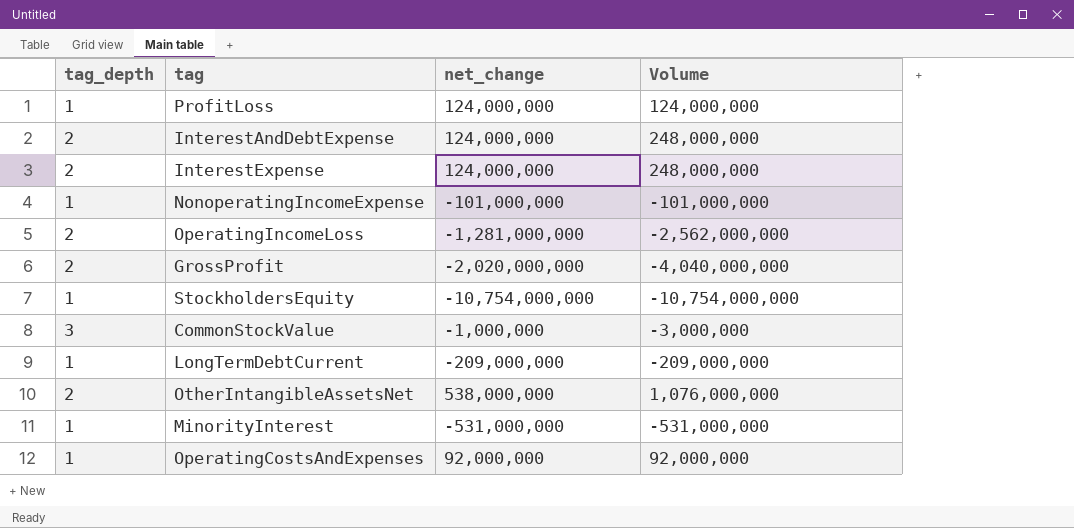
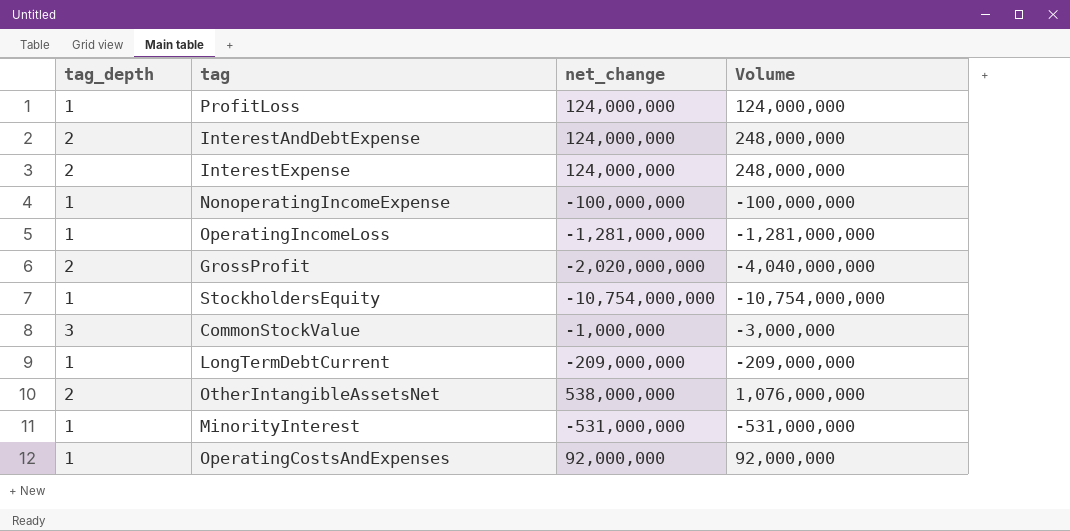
NonoperatingIncomeExpense | net_change: -101,000,000 -> -100,000,000
NonoperatingIncomeExpense | Volume: -101,000,000 -> -100,000,000
OperatingIncomeLoss | tag_depth: 2 -> 1
OperatingIncomeLoss | Volume: -2,562,000,000 -> -1,281,000,000

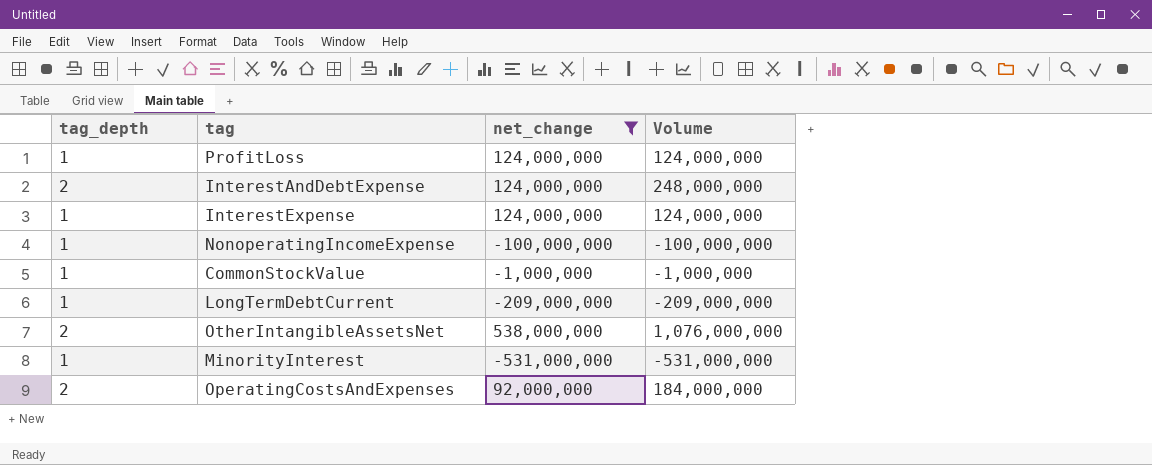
filter: none -> net_change >= -531,000,000
InterestExpense | tag_depth: 2 -> 1
InterestExpense | Volume: 248,000,000 -> 124,000,000
CommonStockValue | tag_depth: 3 -> 1
CommonStockValue | Volume: -3,000,000 -> -1,000,000
OperatingCostsAndExpenses | tag_depth: 1 -> 2
OperatingCostsAndExpenses | Volume: 92,000,000 -> 184,000,000

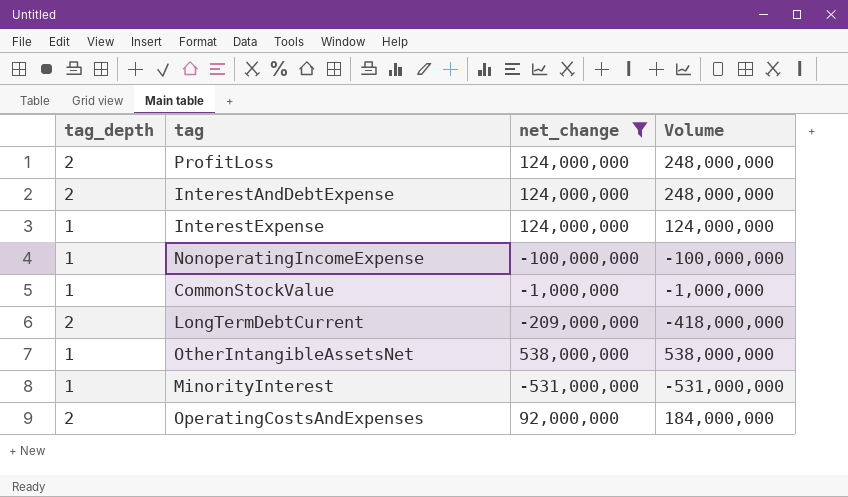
ProfitLoss | tag_depth: 1 -> 2
ProfitLoss | Volume: 124,000,000 -> 248,000,000
LongTermDebtCurrent | tag_depth: 1 -> 2
LongTermDebtCurrent | Volume: -209,000,000 -> -418,000,000
OtherIntangibleAssetsNet | tag_depth: 2 -> 1
OtherIntangibleAssetsNet | Volume: 1,076,000,000 -> 538,000,000

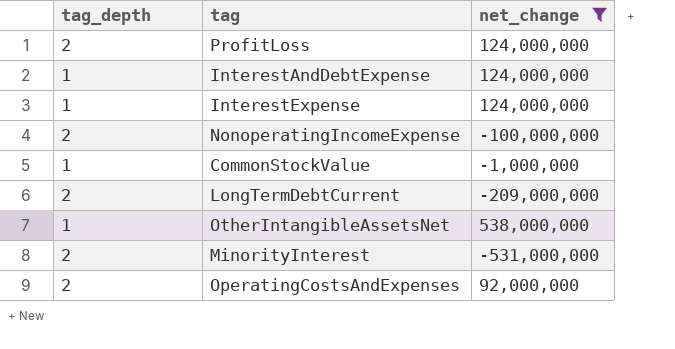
column Volume | formula: [tag_depth] * [net_change] -> none
InterestAndDebtExpense | tag_depth: 2 -> 1
NonoperatingIncomeExpense | tag_depth: 1 -> 2
MinorityInterest | tag_depth: 1 -> 2

